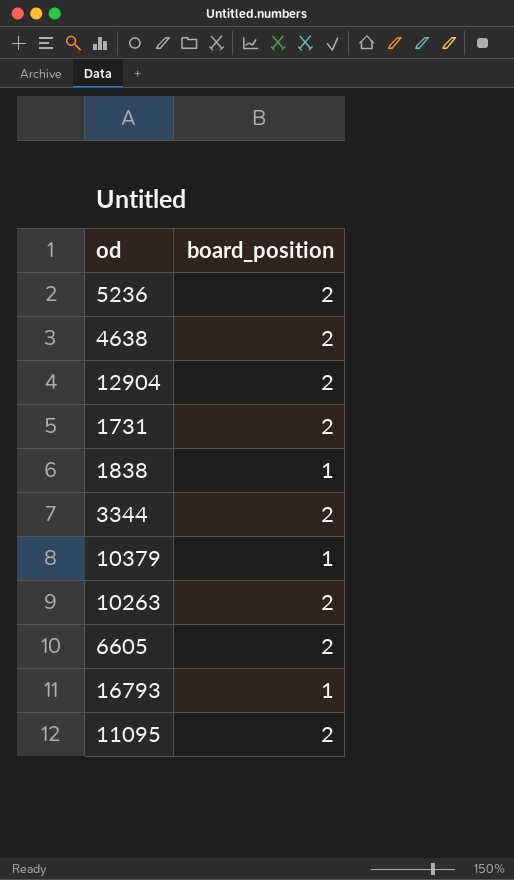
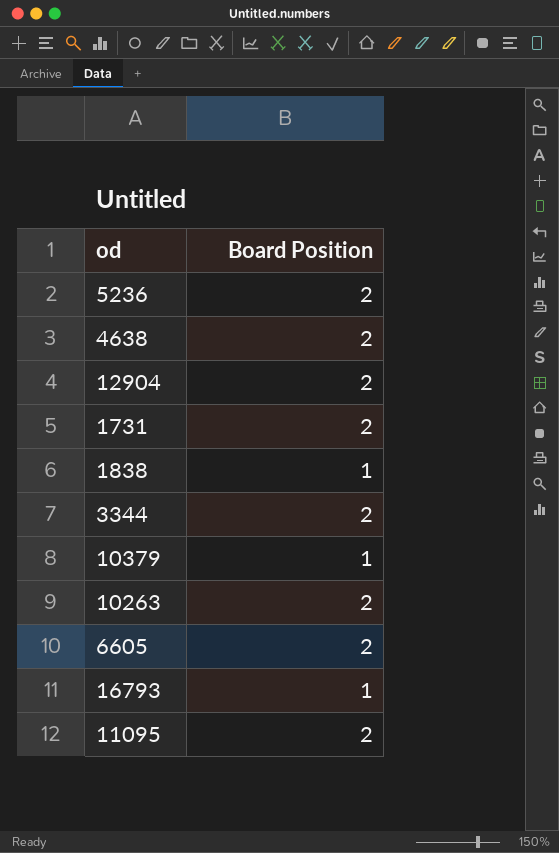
column name: board_position -> Board Position

